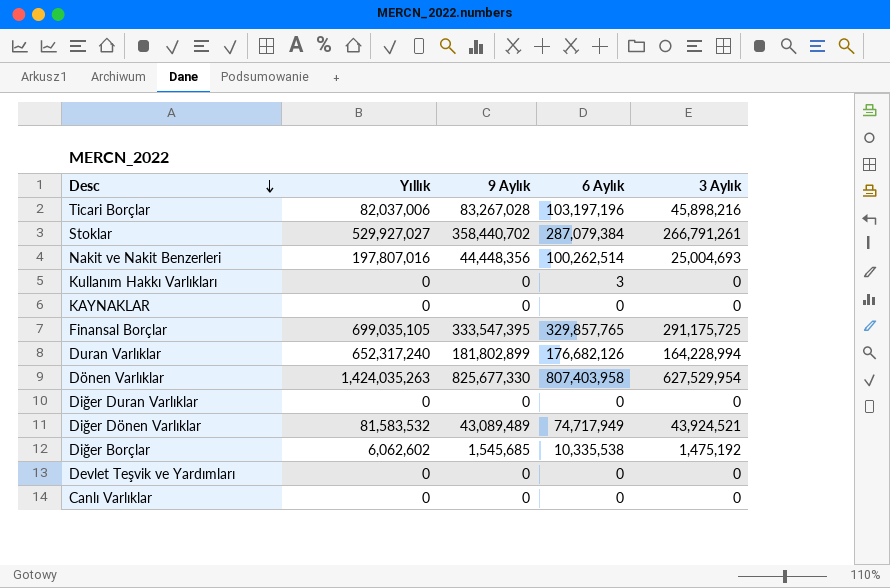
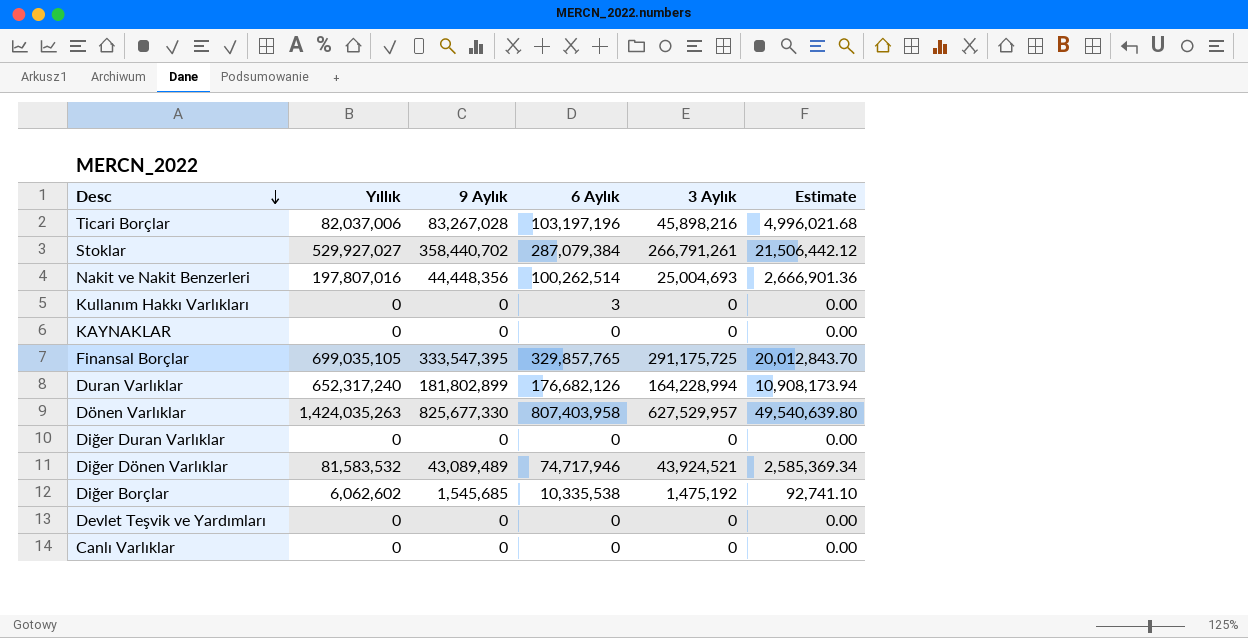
column Estimate | formula: none -> [9 Aylık] * 0.06
Dönen Varlıklar | 3 Aylık: 627,529,954 -> 627,529,957
Diğer Dönen Varlıklar | 6 Aylık: 74,717,949 -> 74,717,946

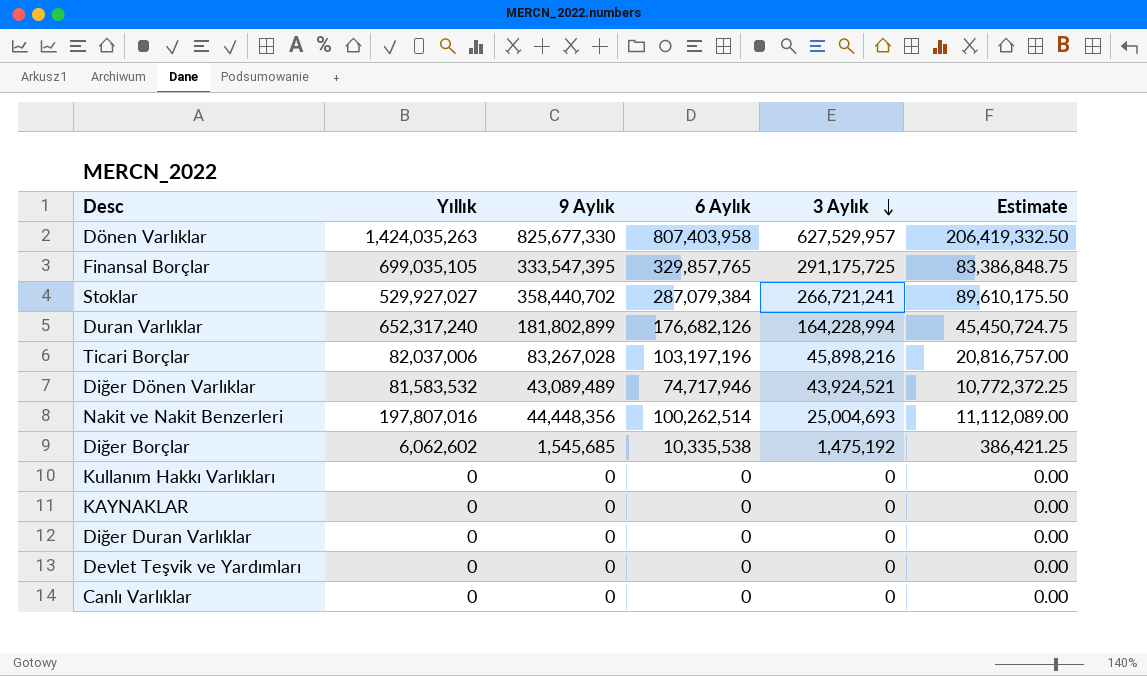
row order: Desc descending -> 3 Aylık descending
column Estimate | formula: [9 Aylık] * 0.06 -> [9 Aylık] * 0.25
Stoklar | 3 Aylık: 266,791,261 -> 266,721,241
Kullanım Hakkı Varlıkları | 6 Aylık: 3 -> 0

